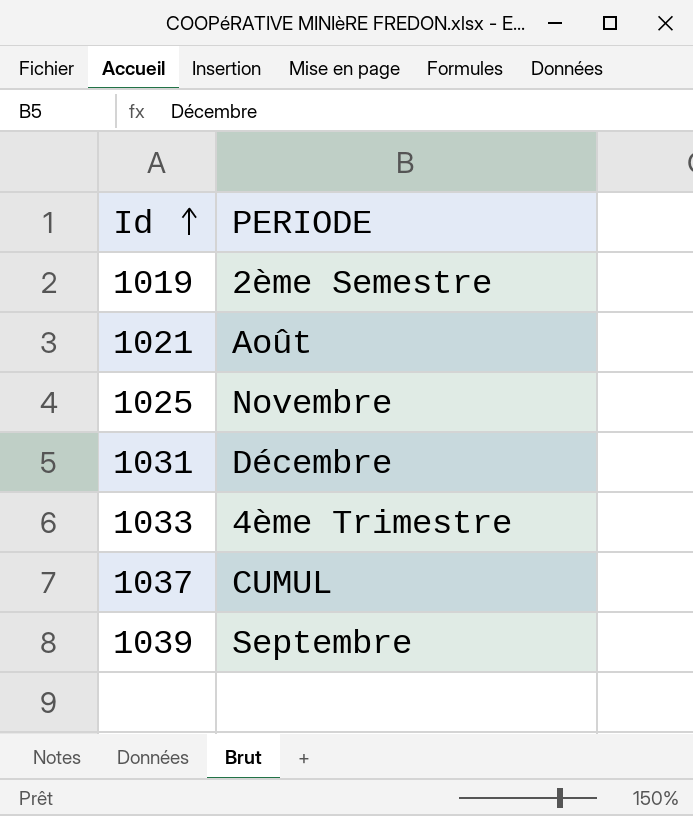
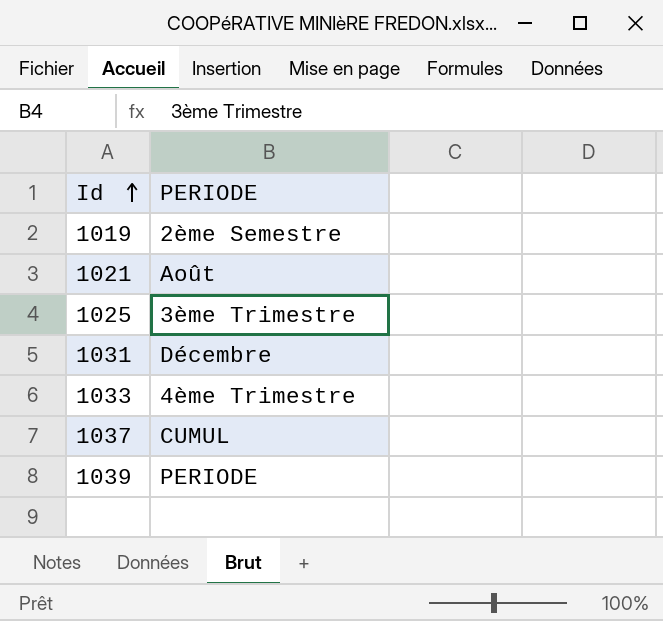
1025 | PERIODE: Novembre -> 3ème Trimestre
1039 | PERIODE: Septembre -> PERIODE

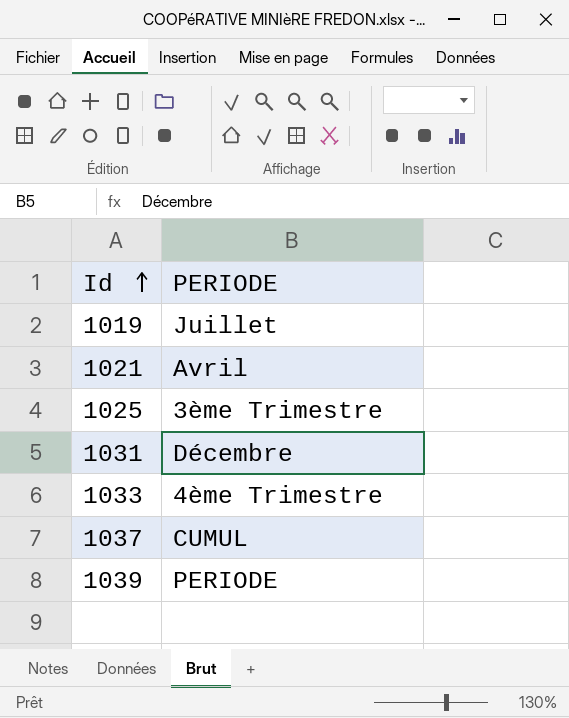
1019 | PERIODE: 2ème Semestre -> Juillet
1021 | PERIODE: Août -> Avril

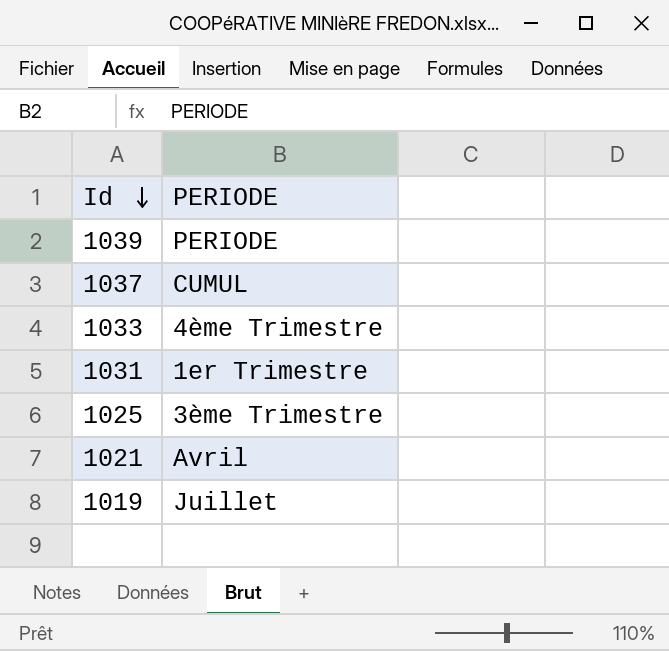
row order: Id ascending -> Id descending
1031 | PERIODE: Décembre -> 1er Trimestre

